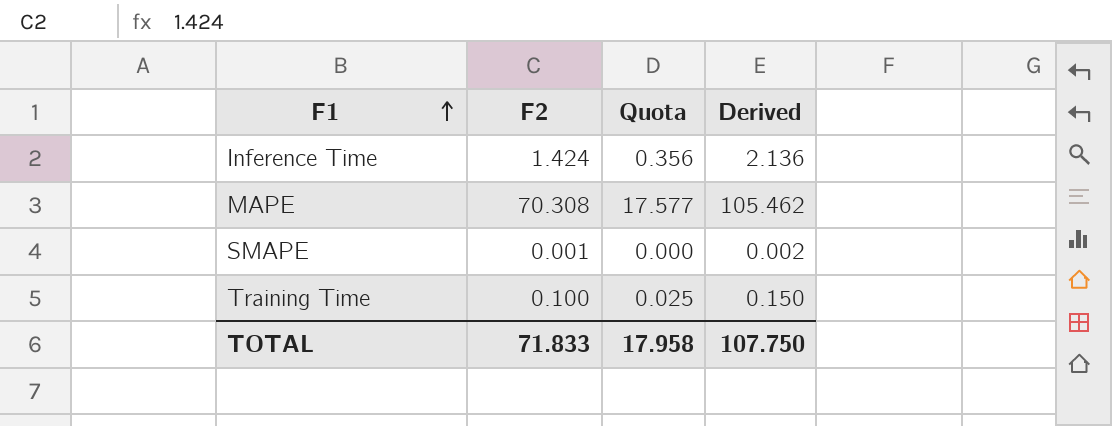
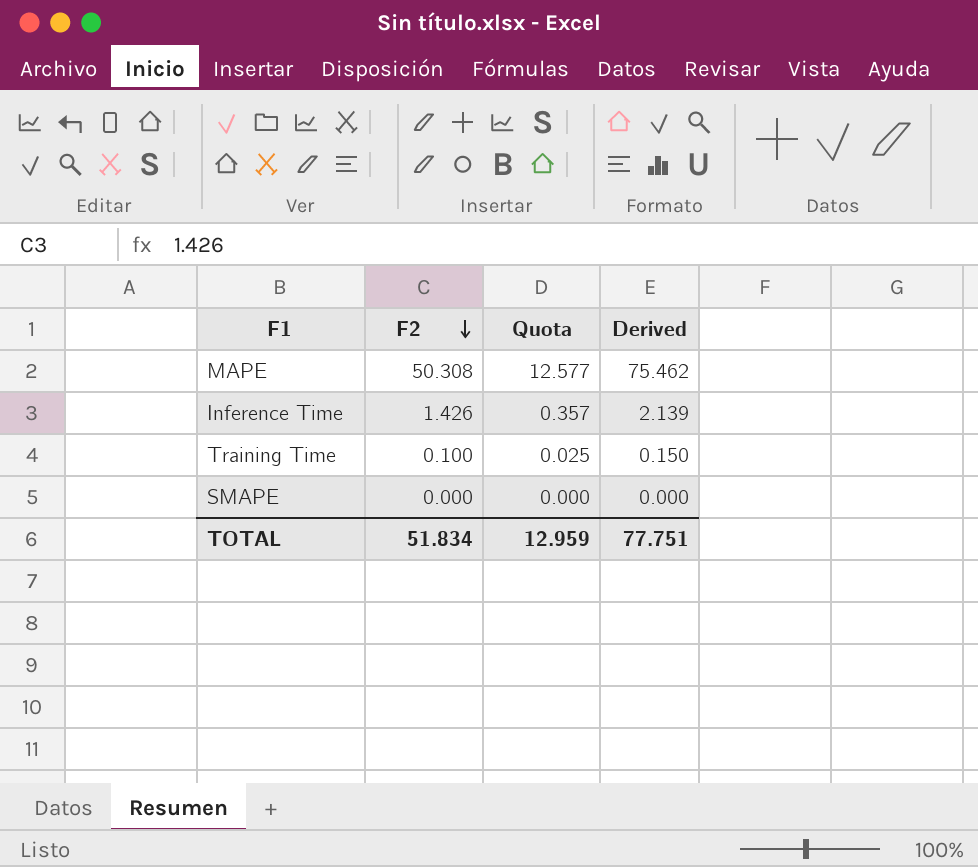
row order: F1 ascending -> F2 descending
MAPE | F2: 70.308 -> 50.308
MAPE | Quota: 17.577 -> 12.577
MAPE | Derived: 105.462 -> 75.462
Inference Time | F2: 1.424 -> 1.426
Inference Time | Quota: 0.356 -> 0.357
Inference Time | Derived: 2.136 -> 2.139
SMAPE | F2: 0.001 -> 0.000
SMAPE | Derived: 0.002 -> 0.000
TOTAL | F2: 71.833 -> 51.834
TOTAL | Quota: 17.958 -> 12.959
TOTAL | Derived: 107.750 -> 77.751

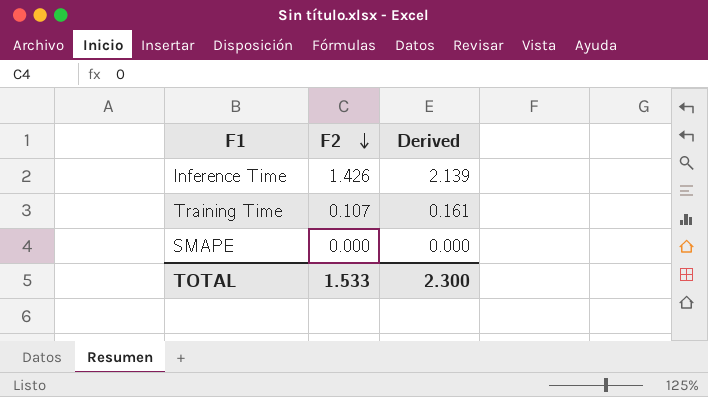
column Quota | formula: [F2] * 0.25 -> none
row MAPE: 50.308 | 12.577 | 75.462 -> none
Training Time | F2: 0.100 -> 0.107
Training Time | Derived: 0.150 -> 0.161
TOTAL | F2: 51.834 -> 1.533
TOTAL | Derived: 77.751 -> 2.300

